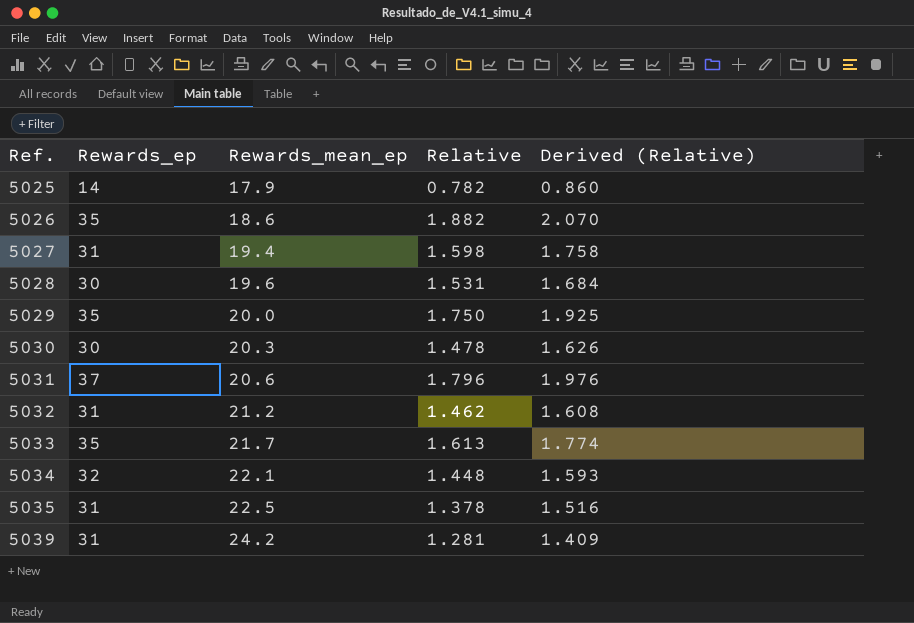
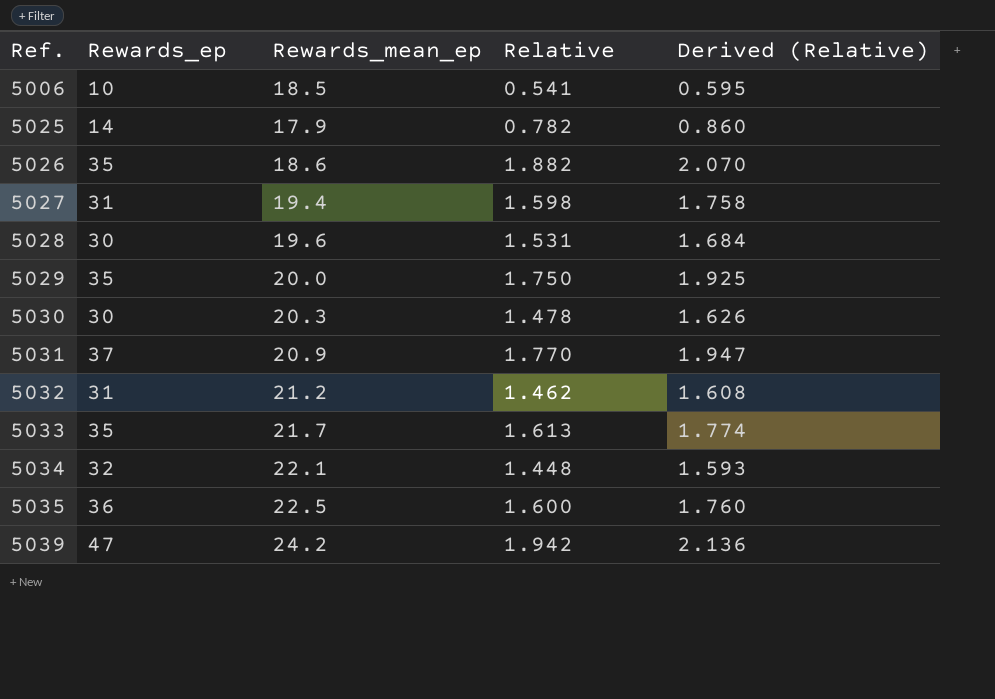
row 5006: none -> 10 | 18.5 | 0.541 | 0.595
5031 | Rewards_mean_ep: 20.6 -> 20.9
5031 | Relative: 1.796 -> 1.770
5031 | Derived (Relative): 1.976 -> 1.947
5035 | Rewards_ep: 31 -> 36
5035 | Relative: 1.378 -> 1.600
5035 | Derived (Relative): 1.516 -> 1.760
5039 | Rewards_ep: 31 -> 47
5039 | Relative: 1.281 -> 1.942
5039 | Derived (Relative): 1.409 -> 2.136

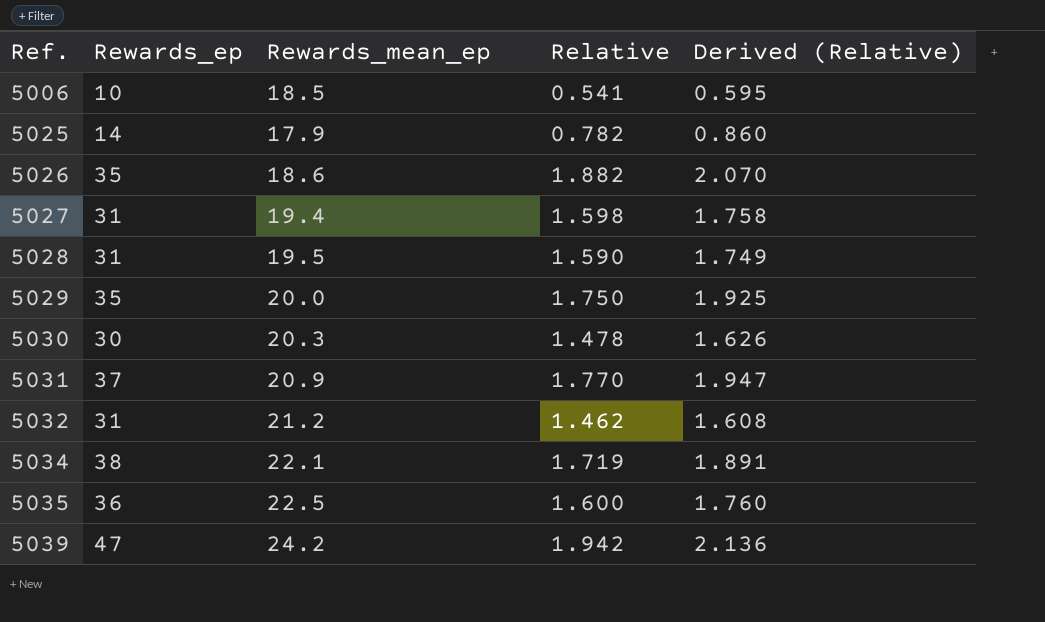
row 5033: 35 | 21.7 | 1.613 | 1.774 -> none
5028 | Rewards_ep: 30 -> 31
5028 | Rewards_mean_ep: 19.6 -> 19.5
5028 | Relative: 1.531 -> 1.590
5028 | Derived (Relative): 1.684 -> 1.749
5034 | Rewards_ep: 32 -> 38
5034 | Relative: 1.448 -> 1.719
5034 | Derived (Relative): 1.593 -> 1.891

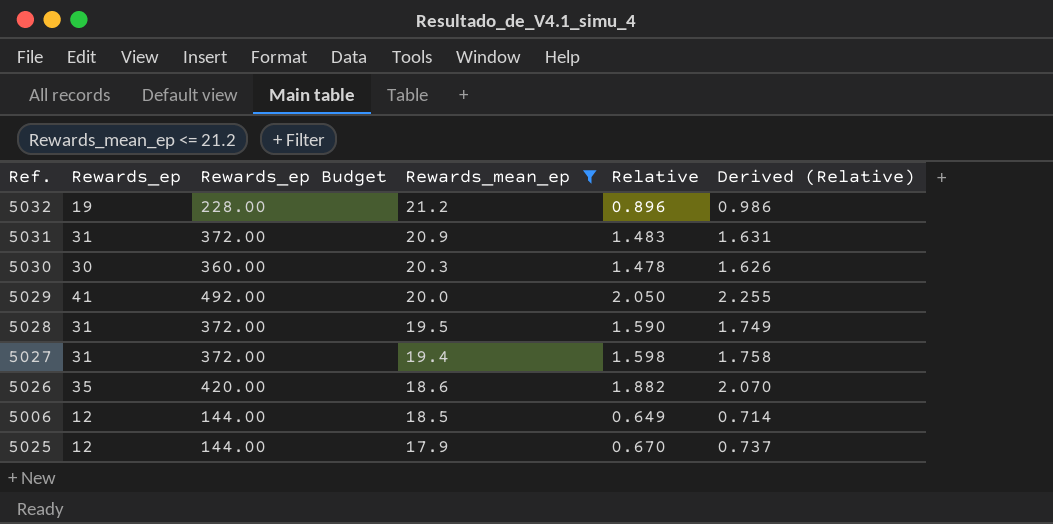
filter: none -> Rewards_mean_ep <= 21.2
row order: Ref. ascending -> Rewards_mean_ep descending
column Rewards_ep Budget | formula: none -> [Rewards_ep] * 12
5032 | Rewards_ep: 31 -> 19
5032 | Relative: 1.462 -> 0.896
5032 | Derived (Relative): 1.608 -> 0.986
5031 | Rewards_ep: 37 -> 31
5031 | Relative: 1.770 -> 1.483
5031 | Derived (Relative): 1.947 -> 1.631
5029 | Rewards_ep: 35 -> 41
5029 | Relative: 1.750 -> 2.050
5029 | Derived (Relative): 1.925 -> 2.255
5006 | Rewards_ep: 10 -> 12
5006 | Relative: 0.541 -> 0.649
5006 | Derived (Relative): 0.595 -> 0.714
5025 | Rewards_ep: 14 -> 12
5025 | Relative: 0.782 -> 0.670
5025 | Derived (Relative): 0.860 -> 0.737

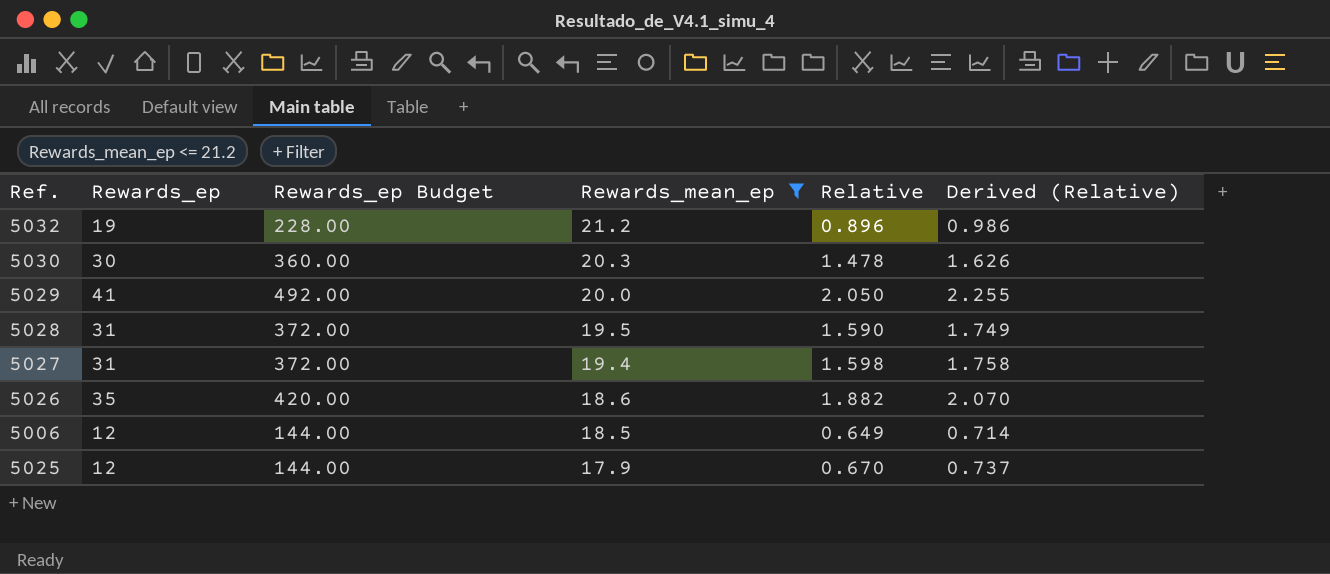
row 5031: 31 | 372.00 | 20.9 | 1.483 | 1.631 -> none

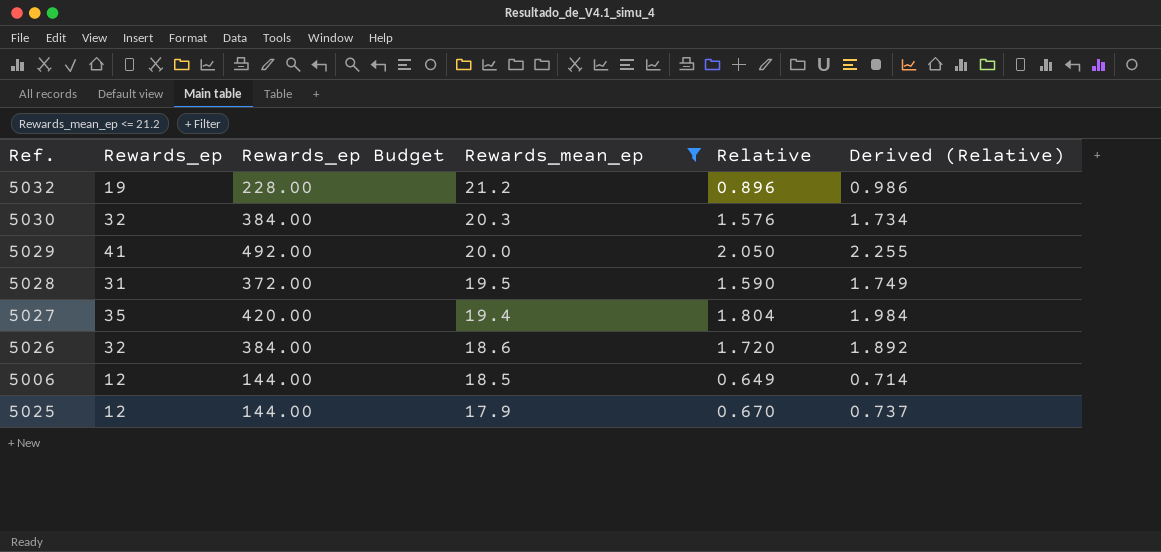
5030 | Rewards_ep: 30 -> 32
5030 | Rewards_ep Budget: 360.00 -> 384.00
5030 | Relative: 1.478 -> 1.576
5030 | Derived (Relative): 1.626 -> 1.734
5027 | Rewards_ep: 31 -> 35
5027 | Rewards_ep Budget: 372.00 -> 420.00
5027 | Relative: 1.598 -> 1.804
5027 | Derived (Relative): 1.758 -> 1.984
5026 | Rewards_ep: 35 -> 32
5026 | Rewards_ep Budget: 420.00 -> 384.00
5026 | Relative: 1.882 -> 1.720
5026 | Derived (Relative): 2.070 -> 1.892

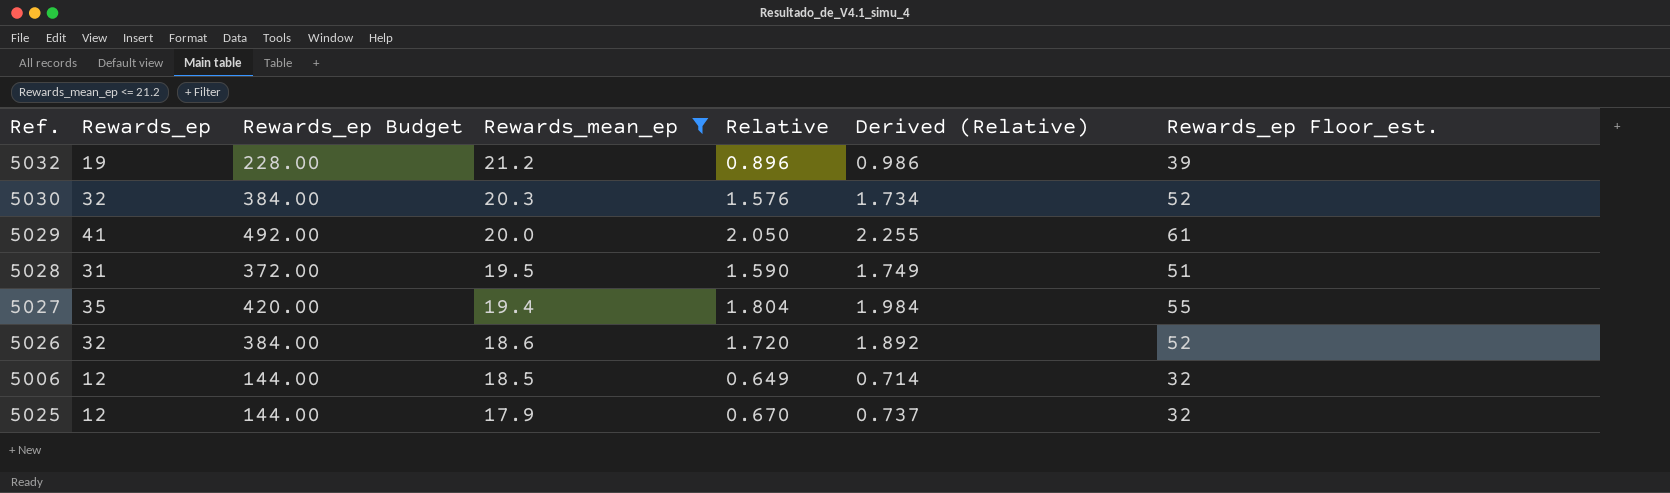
column Rewards_ep Floor_est. | formula: none -> [Rewards_ep] + 20

